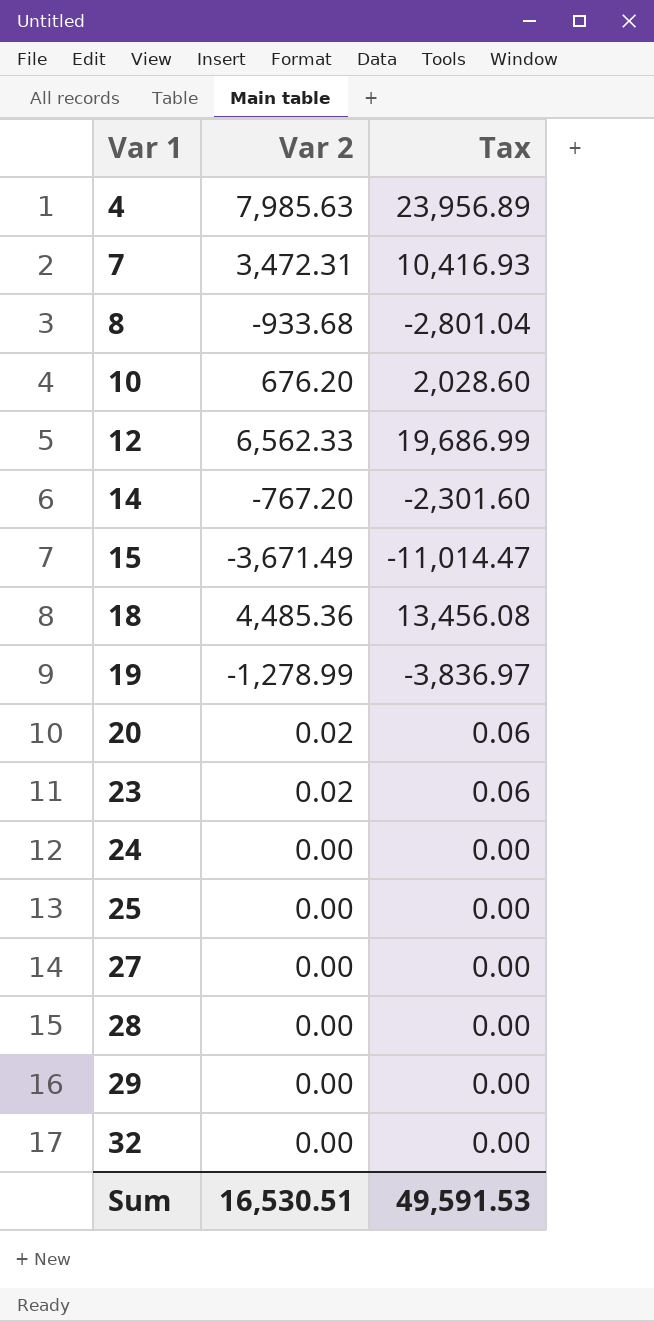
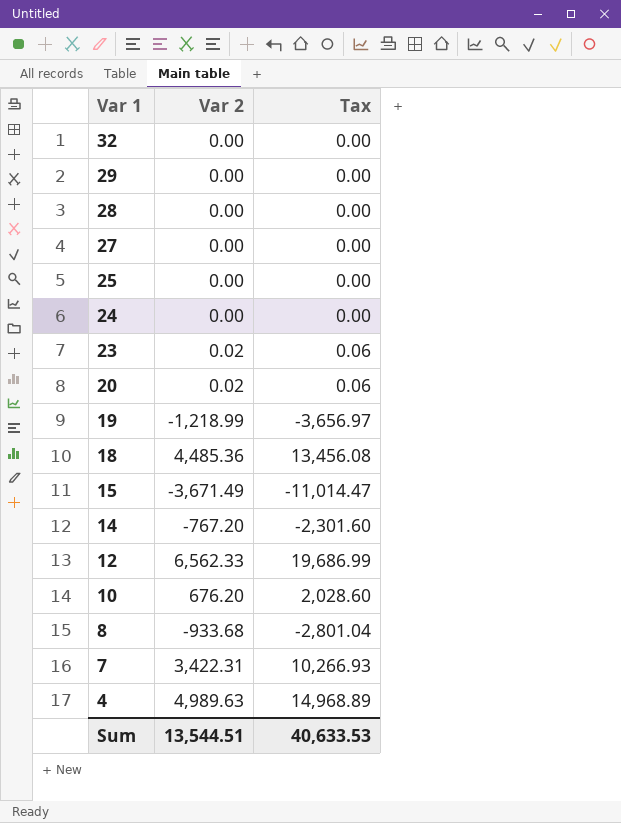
row order: Var 1 ascending -> Var 1 descending
19 | Var 2: -1,278.99 -> -1,218.99
19 | Tax: -3,836.97 -> -3,656.97
7 | Var 2: 3,472.31 -> 3,422.31
7 | Tax: 10,416.93 -> 10,266.93
4 | Var 2: 7,985.63 -> 4,989.63
4 | Tax: 23,956.89 -> 14,968.89
Sum | Var 2: 16,530.51 -> 13,544.51
Sum | Tax: 49,591.53 -> 40,633.53

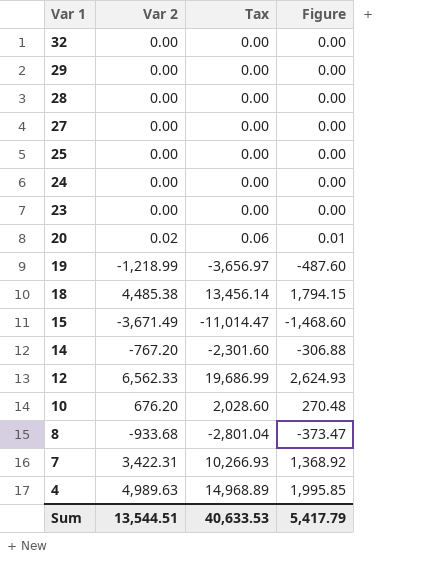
column Figure | formula: none -> [Var 2] * 0.4
23 | Var 2: 0.02 -> 0.00
23 | Tax: 0.06 -> 0.00
18 | Var 2: 4,485.36 -> 4,485.38
18 | Tax: 13,456.08 -> 13,456.14

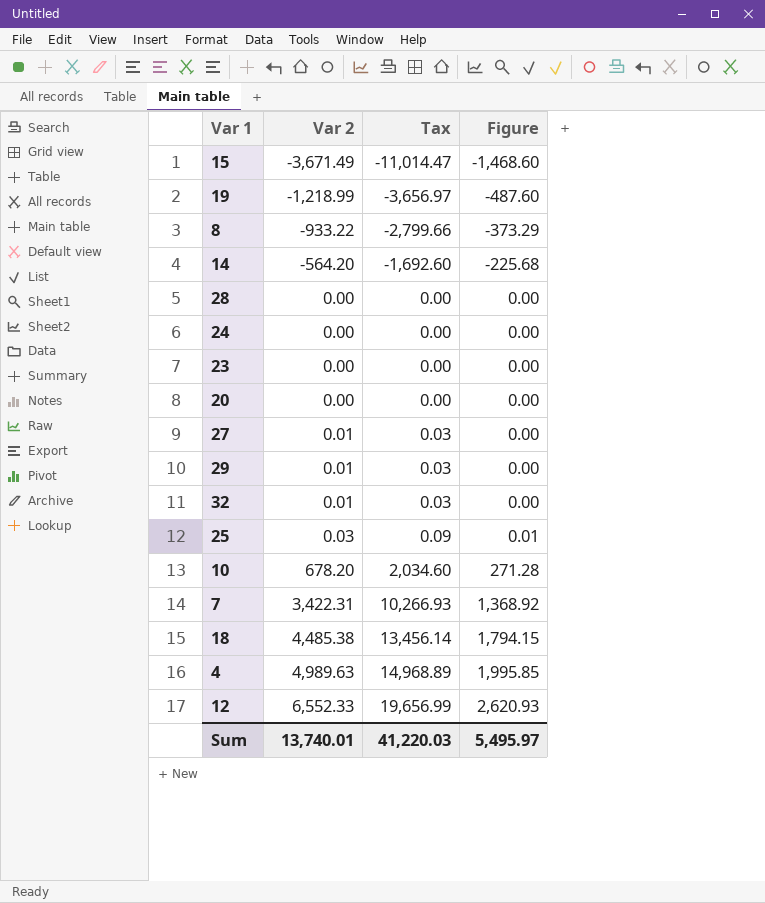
row order: Var 1 descending -> Var 2 ascending
8 | Var 2: -933.68 -> -933.22
8 | Tax: -2,801.04 -> -2,799.66
8 | Figure: -373.47 -> -373.29
14 | Var 2: -767.20 -> -564.20
14 | Tax: -2,301.60 -> -1,692.60
14 | Figure: -306.88 -> -225.68
20 | Var 2: 0.02 -> 0.00
20 | Tax: 0.06 -> 0.00
20 | Figure: 0.01 -> 0.00
27 | Var 2: 0.00 -> 0.01
27 | Tax: 0.00 -> 0.03
29 | Var 2: 0.00 -> 0.01
29 | Tax: 0.00 -> 0.03
32 | Var 2: 0.00 -> 0.01
32 | Tax: 0.00 -> 0.03
25 | Var 2: 0.00 -> 0.03
25 | Tax: 0.00 -> 0.09
25 | Figure: 0.00 -> 0.01
10 | Var 2: 676.20 -> 678.20
10 | Tax: 2,028.60 -> 2,034.60
10 | Figure: 270.48 -> 271.28
12 | Var 2: 6,562.33 -> 6,552.33
12 | Tax: 19,686.99 -> 19,656.99
12 | Figure: 2,624.93 -> 2,620.93
Sum | Var 2: 13,544.51 -> 13,740.01
Sum | Tax: 40,633.53 -> 41,220.03
Sum | Figure: 5,417.79 -> 5,495.97

